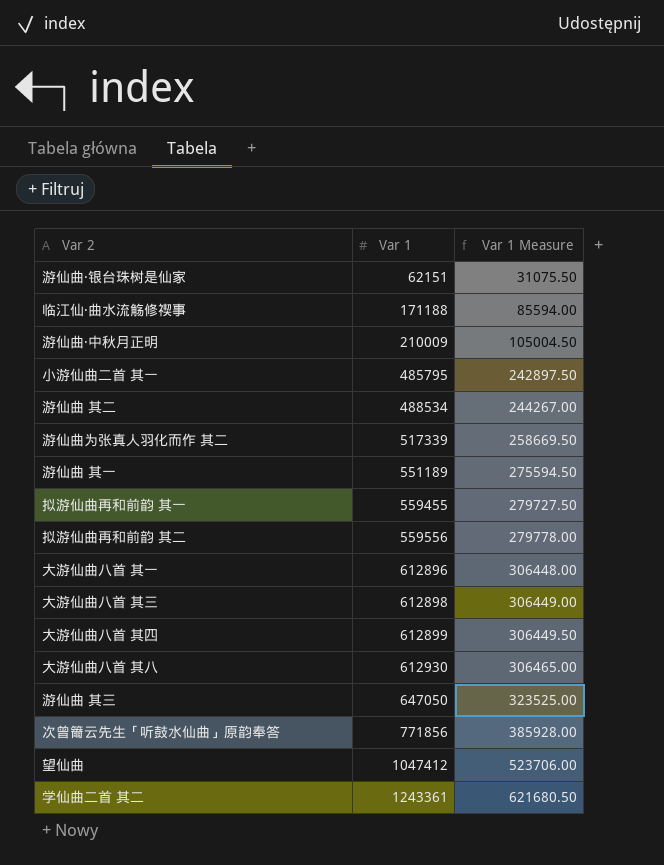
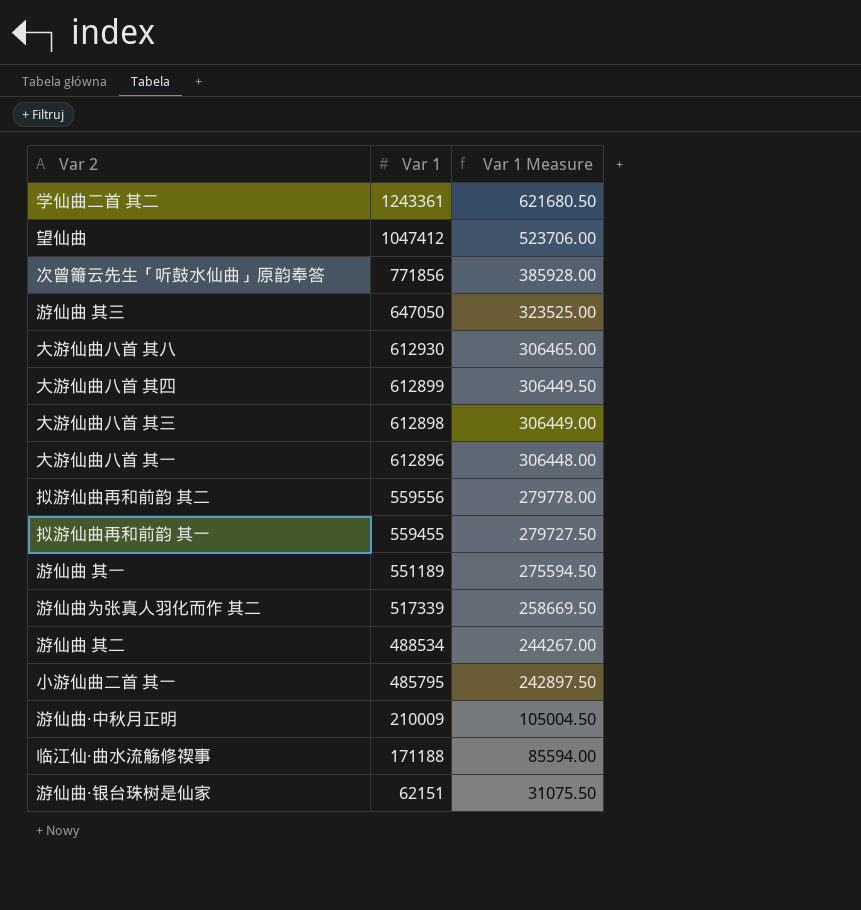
row order: Var 1 ascending -> Var 1 descending

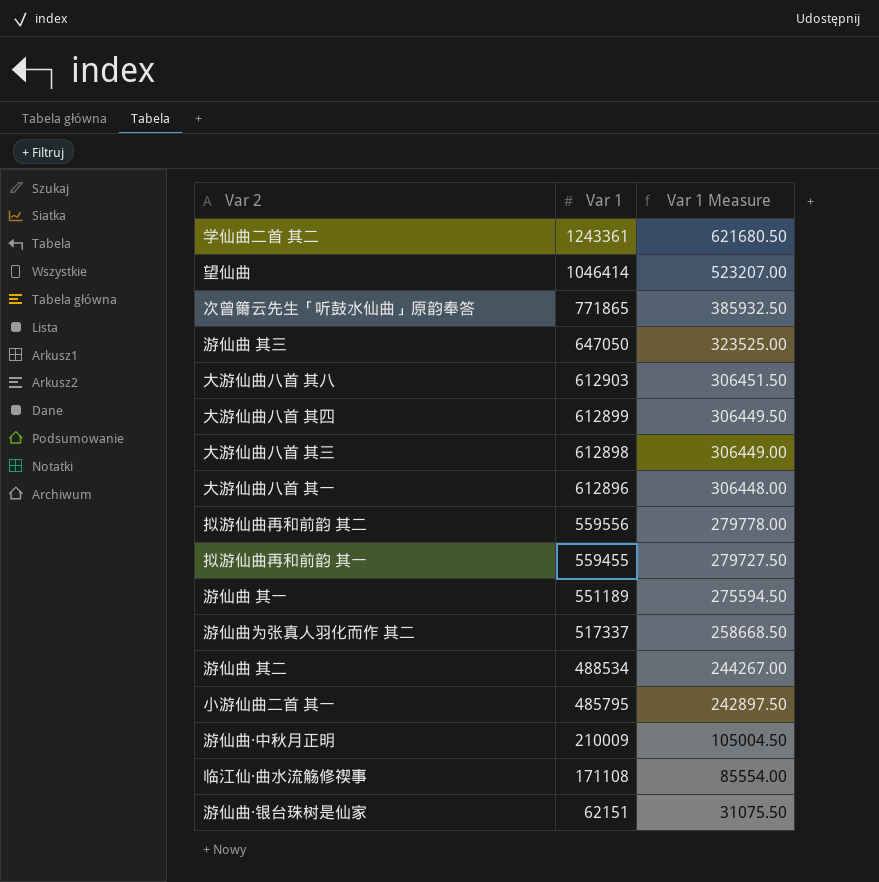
望仙曲 | Var 1: 1047412 -> 1046414
望仙曲 | Var 1 Measure: 523706.00 -> 523207.00
次曾籋云先生「听鼓水仙曲」原韵奉答 | Var 1: 771856 -> 771865
次曾籋云先生「听鼓水仙曲」原韵奉答 | Var 1 Measure: 385928.00 -> 385932.50
大游仙曲八首 其八 | Var 1: 612930 -> 612903
大游仙曲八首 其八 | Var 1 Measure: 306465.00 -> 306451.50
游仙曲为张真人羽化而作 其二 | Var 1: 517339 -> 517337
游仙曲为张真人羽化而作 其二 | Var 1 Measure: 258669.50 -> 258668.50
临江仙·曲水流觞修禊事 | Var 1: 171188 -> 171108
临江仙·曲水流觞修禊事 | Var 1 Measure: 85594.00 -> 85554.00

